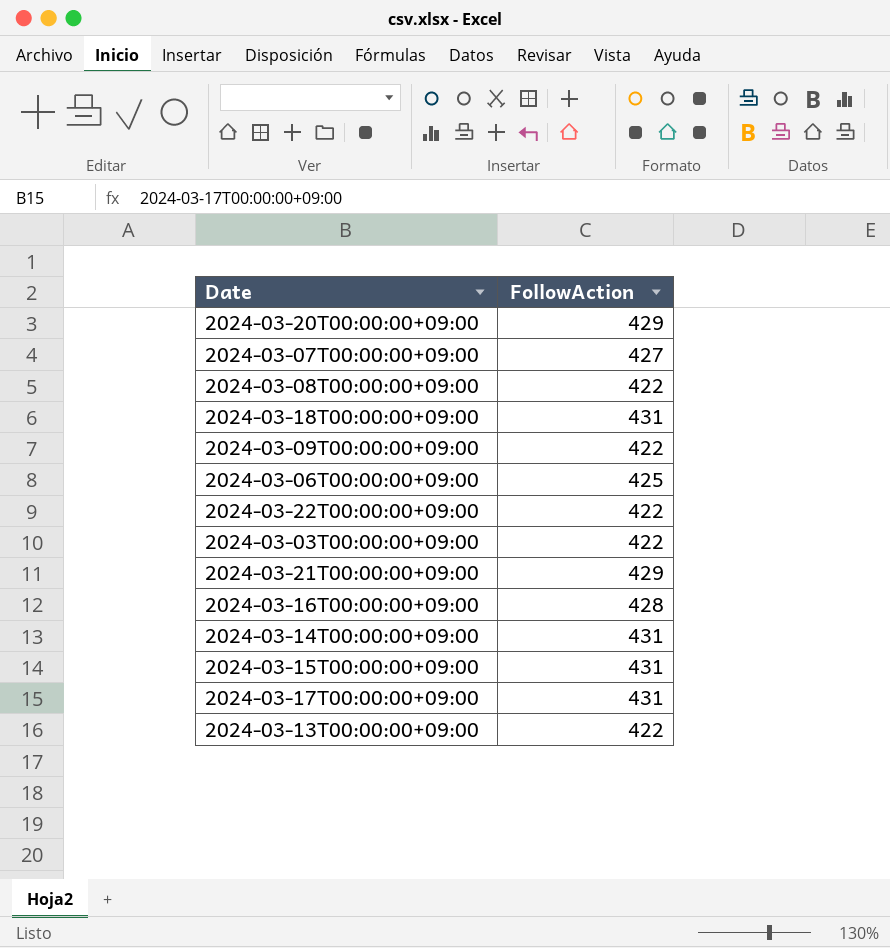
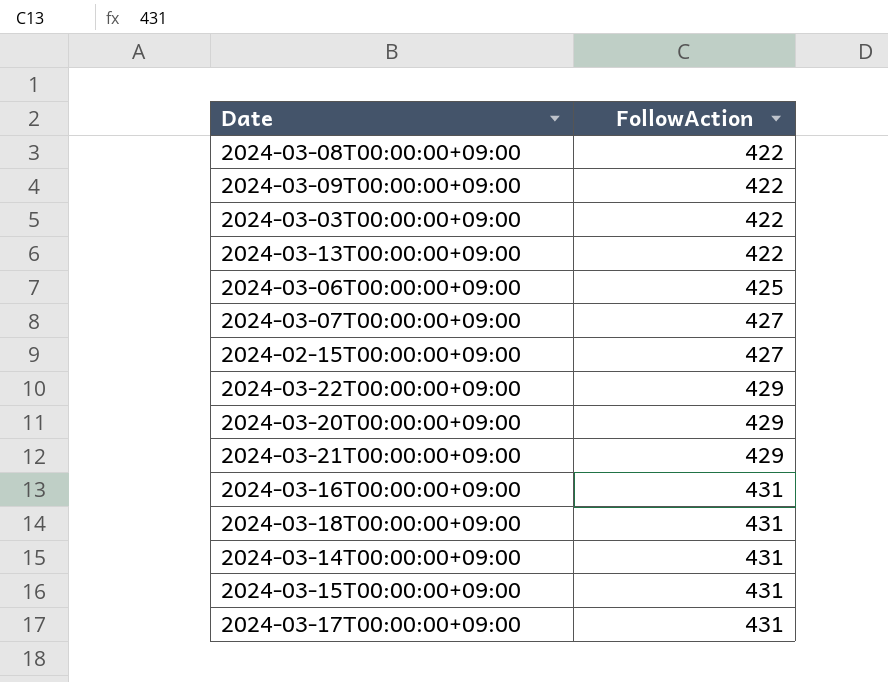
row order: none -> FollowAction ascending
row 2024-02-15T00:00:00+09:00: none -> 427
2024-03-22T00:00:00+09:00 | FollowAction: 422 -> 429
2024-03-16T00:00:00+09:00 | FollowAction: 428 -> 431

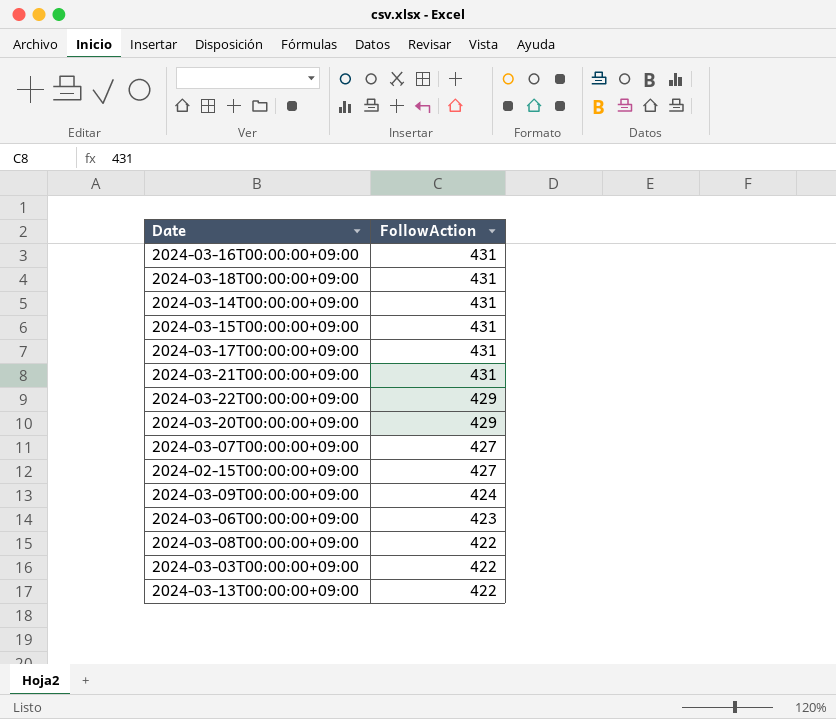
row order: FollowAction ascending -> FollowAction descending
2024-03-21T00:00:00+09:00 | FollowAction: 429 -> 431
2024-03-09T00:00:00+09:00 | FollowAction: 422 -> 424
2024-03-06T00:00:00+09:00 | FollowAction: 425 -> 423

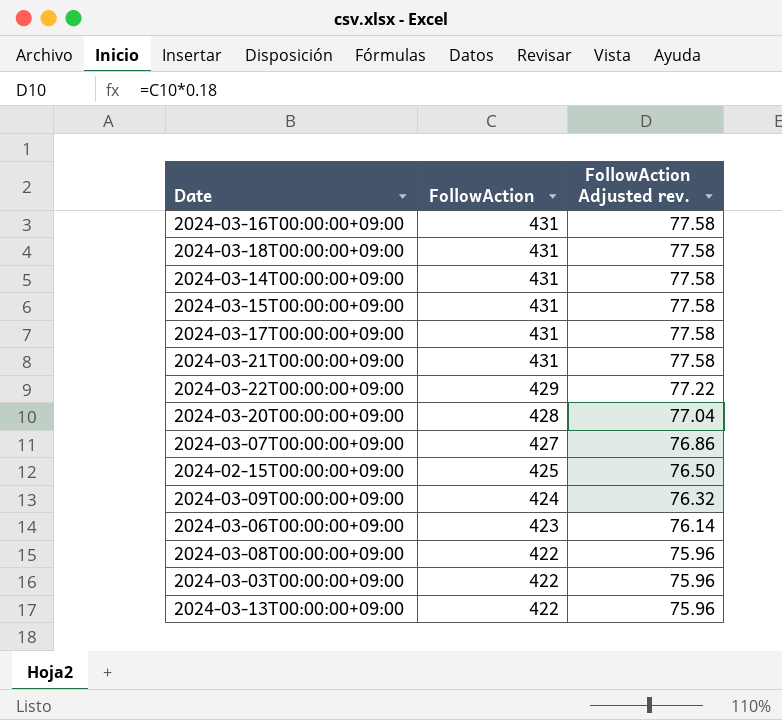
column FollowAction Adjusted rev. | formula: none -> [FollowAction] * 0.18
2024-03-20T00:00:00+09:00 | FollowAction: 429 -> 428
2024-02-15T00:00:00+09:00 | FollowAction: 427 -> 425

